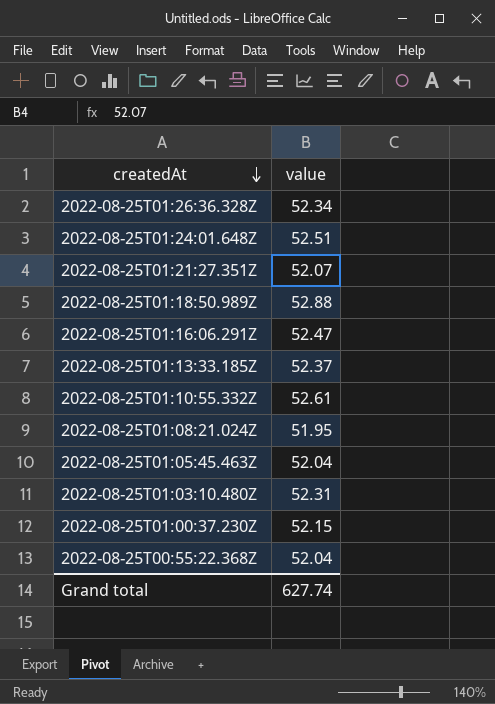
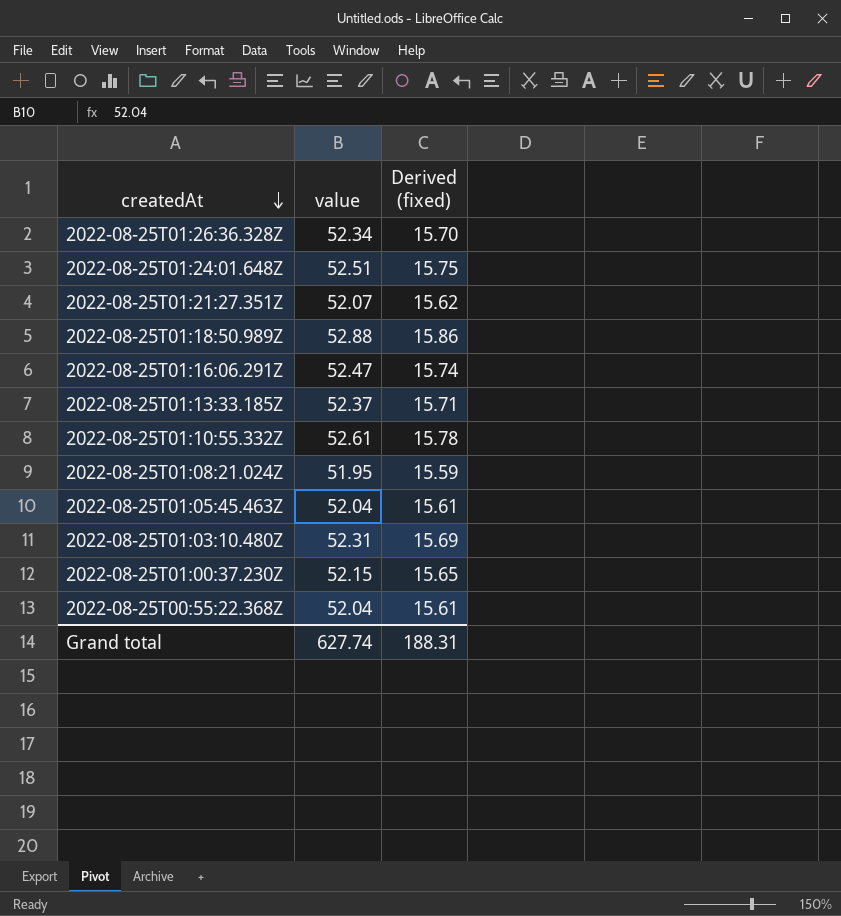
column Derived (fixed) | formula: none -> [value] * 0.3

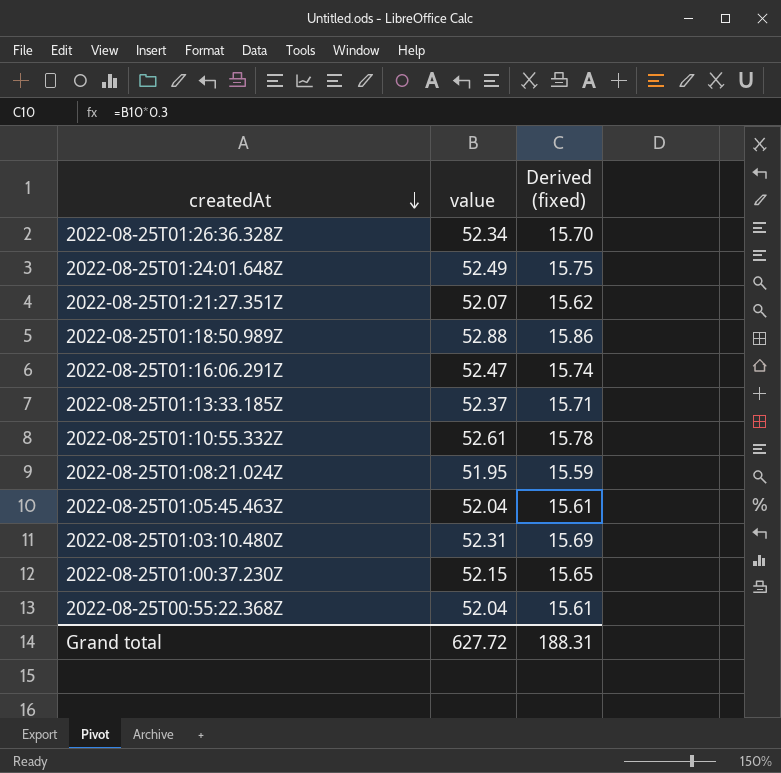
2022-08-25T01:24:01.648Z | value: 52.51 -> 52.49
Grand total | value: 627.74 -> 627.72

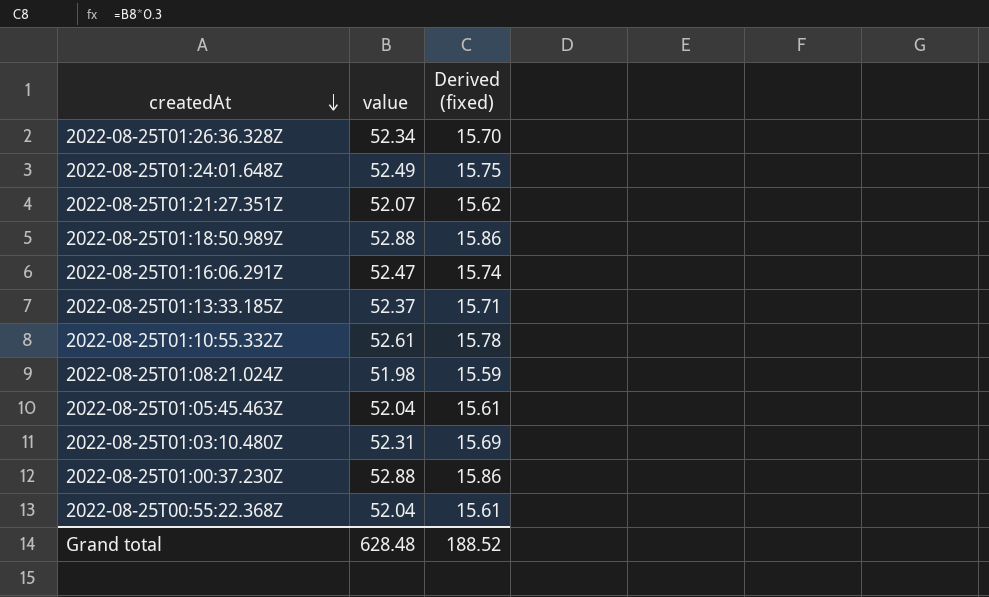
2022-08-25T01:08:21.024Z | value: 51.95 -> 51.98
2022-08-25T01:00:37.230Z | value: 52.15 -> 52.88
2022-08-25T01:00:37.230Z | Derived (fixed): 15.65 -> 15.86
Grand total | value: 627.72 -> 628.48
Grand total | Derived (fixed): 188.31 -> 188.52

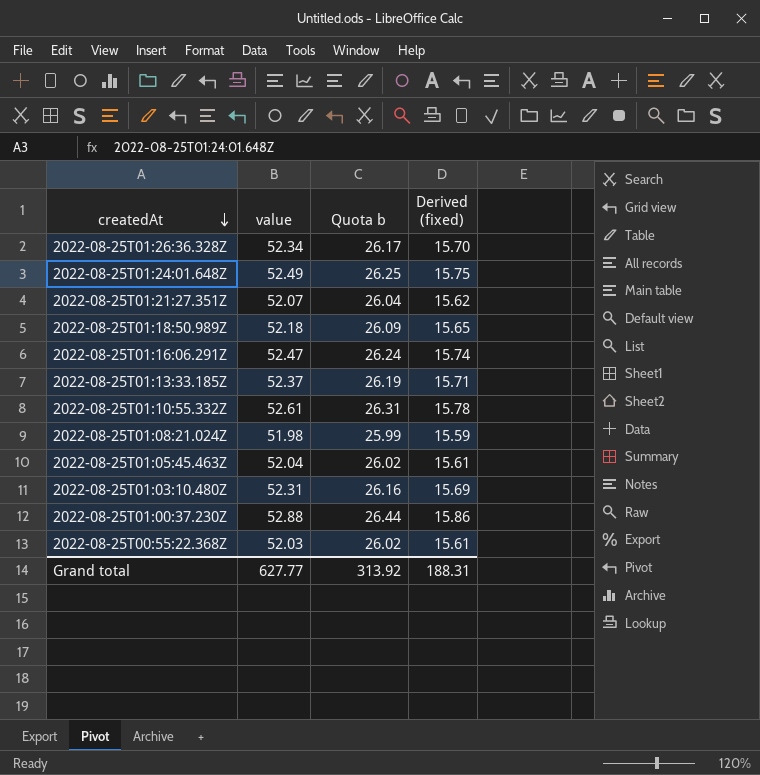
column Quota b | formula: none -> [value] * 0.5
2022-08-25T01:18:50.989Z | value: 52.88 -> 52.18
2022-08-25T01:18:50.989Z | Derived (fixed): 15.86 -> 15.65
2022-08-25T00:55:22.368Z | value: 52.04 -> 52.03
Grand total | value: 628.48 -> 627.77
Grand total | Derived (fixed): 188.52 -> 188.31

